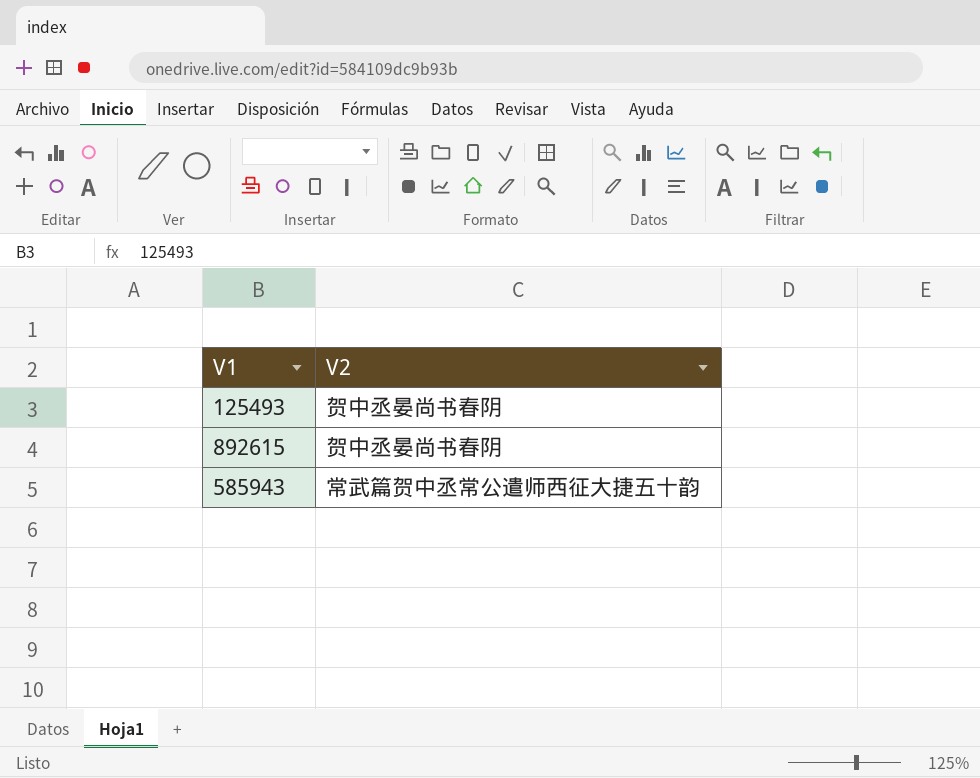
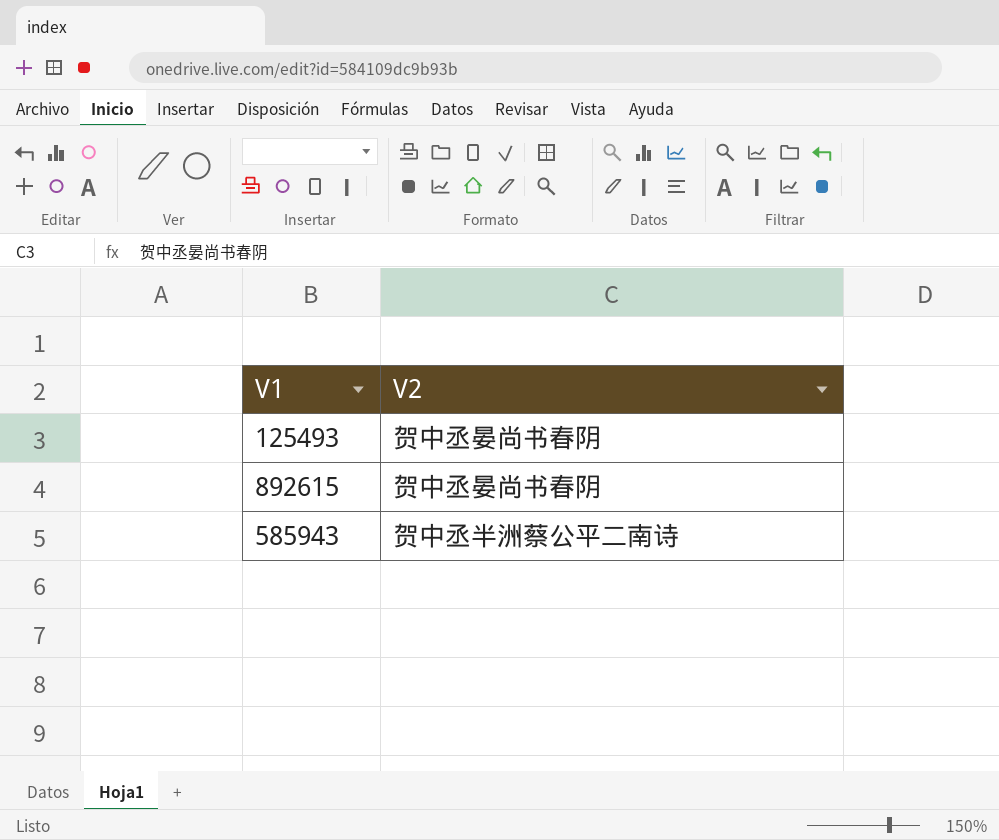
585943 | V2: 常武篇贺中丞常公遣师西征大捷五十韵 -> 贺中丞半洲蔡公平二南诗

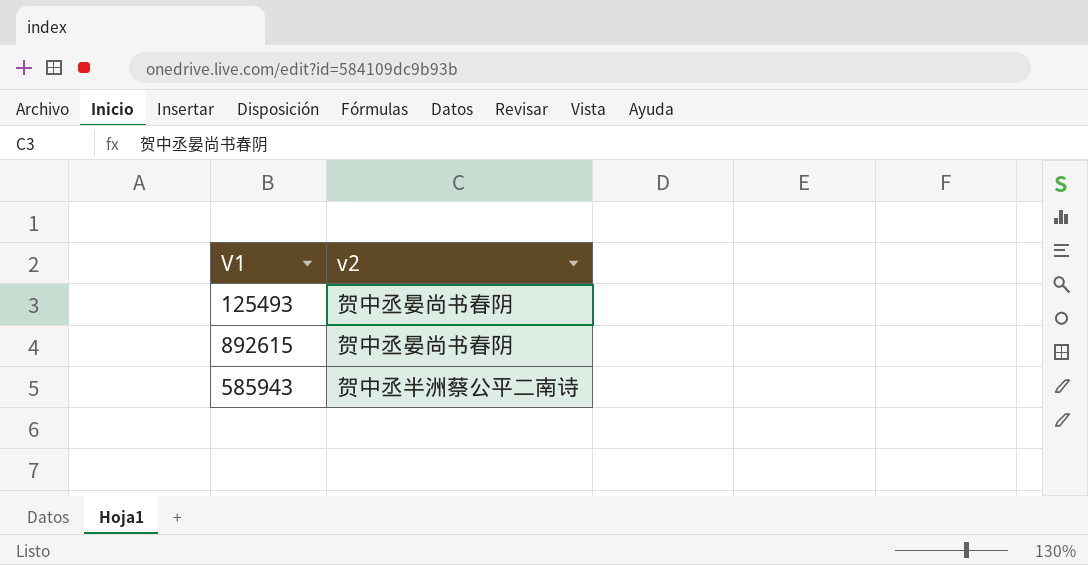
column name: V2 -> v2

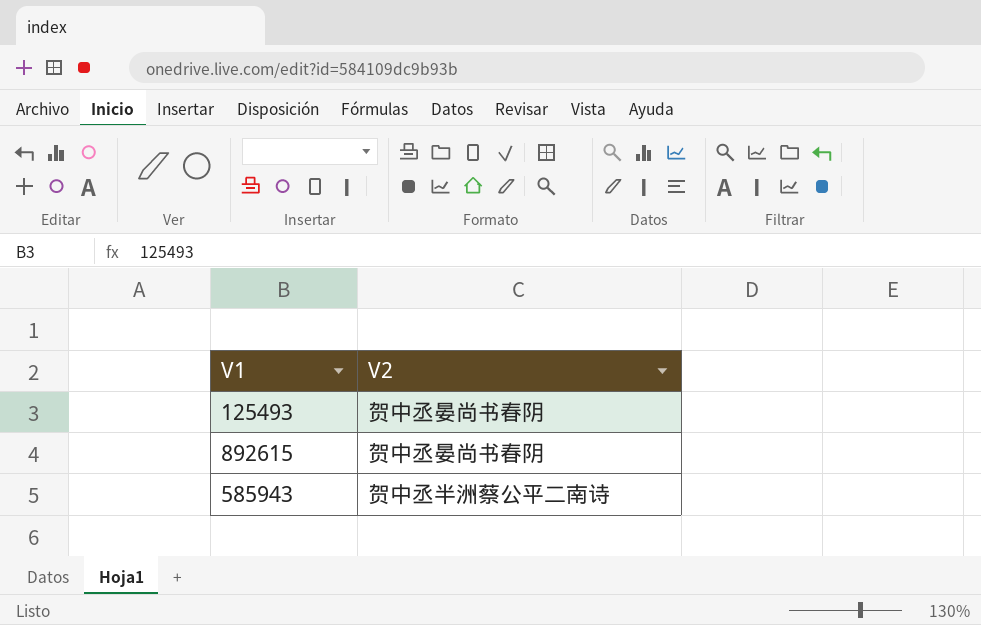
column name: v2 -> V2

